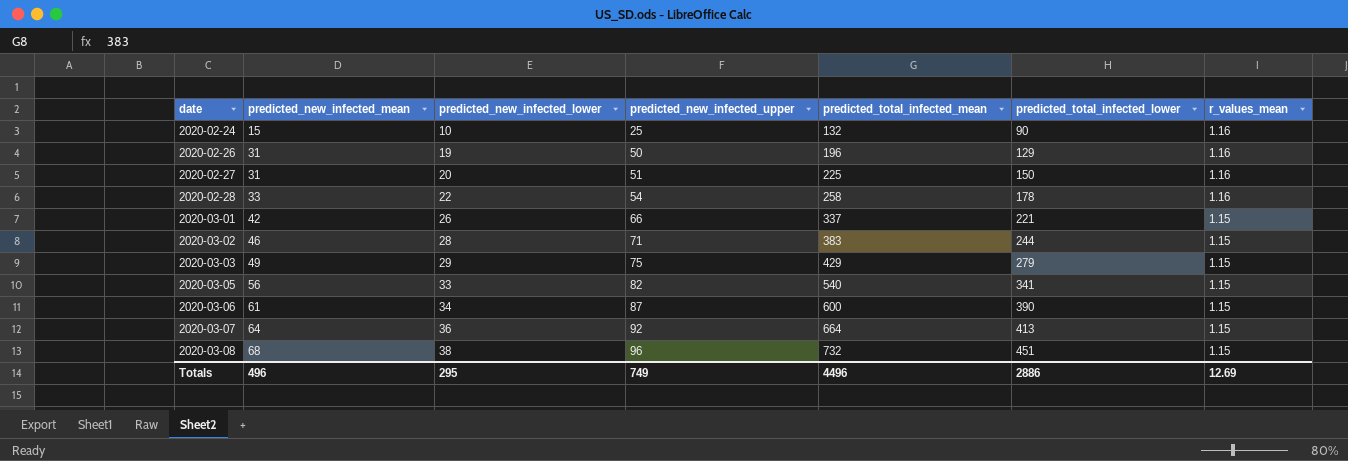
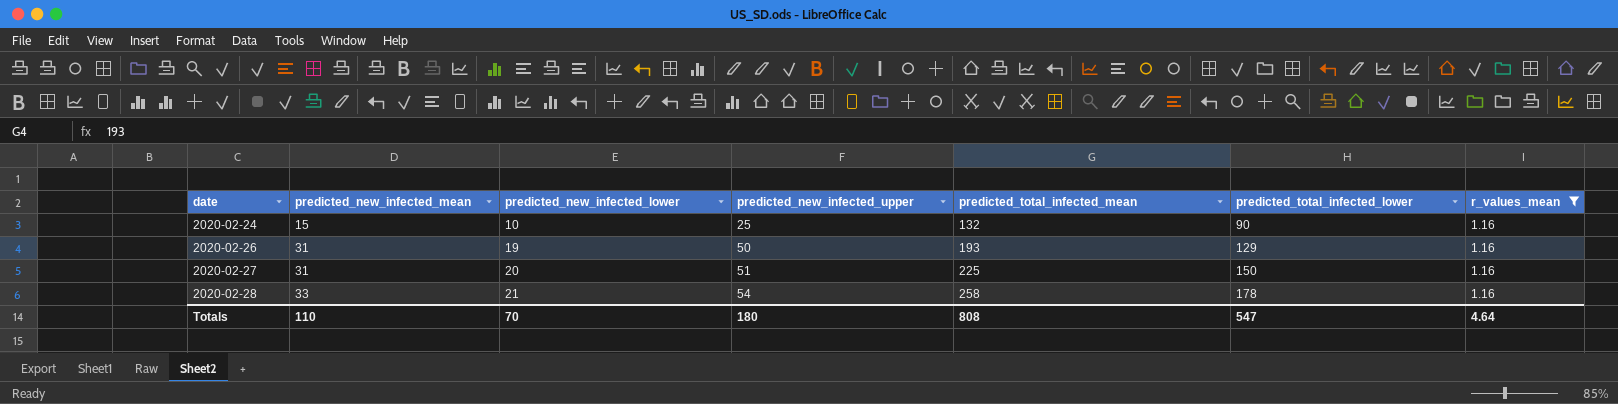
filter: none -> r_values_mean = 1.16
2020-02-26 | predicted_total_infected_mean: 196 -> 193
2020-02-28 | predicted_new_infected_lower: 22 -> 21
Totals | predicted_new_infected_mean: 496 -> 110
Totals | predicted_new_infected_lower: 295 -> 70
Totals | predicted_new_infected_upper: 749 -> 180
Totals | predicted_total_infected_mean: 4496 -> 808
Totals | predicted_total_infected_lower: 2886 -> 547
Totals | r_values_mean: 12.69 -> 4.64

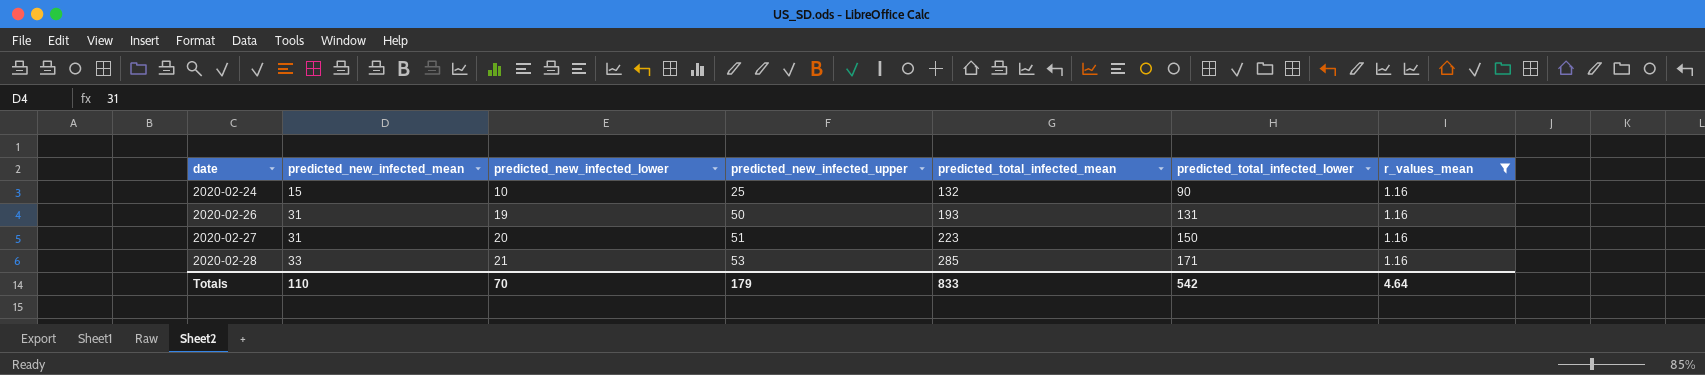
2020-02-26 | predicted_total_infected_lower: 129 -> 131
2020-02-27 | predicted_total_infected_mean: 225 -> 223
2020-02-28 | predicted_new_infected_upper: 54 -> 53
2020-02-28 | predicted_total_infected_mean: 258 -> 285
2020-02-28 | predicted_total_infected_lower: 178 -> 171
Totals | predicted_new_infected_upper: 180 -> 179
Totals | predicted_total_infected_mean: 808 -> 833
Totals | predicted_total_infected_lower: 547 -> 542

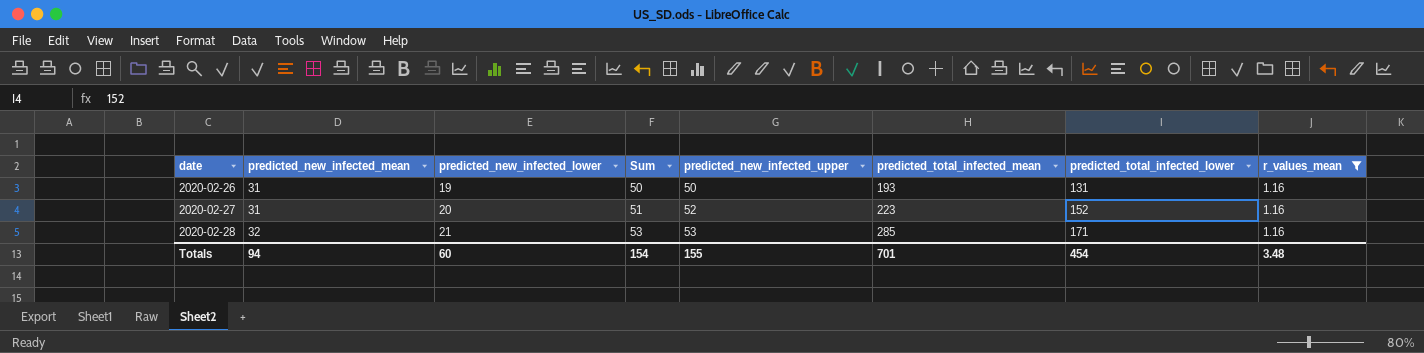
column Sum | formula: none -> [predicted_new_infected_mean] + [predicted_new_infected_lower]
row 2020-02-24: 15 | 10 | 25 | 132 | 90 | 1.16 -> none
2020-02-27 | predicted_new_infected_upper: 51 -> 52
2020-02-27 | predicted_total_infected_lower: 150 -> 152
2020-02-28 | predicted_new_infected_mean: 33 -> 32
Totals | predicted_new_infected_mean: 110 -> 94
Totals | predicted_new_infected_lower: 70 -> 60
Totals | predicted_new_infected_upper: 179 -> 155
Totals | predicted_total_infected_mean: 833 -> 701
Totals | predicted_total_infected_lower: 542 -> 454
Totals | r_values_mean: 4.64 -> 3.48

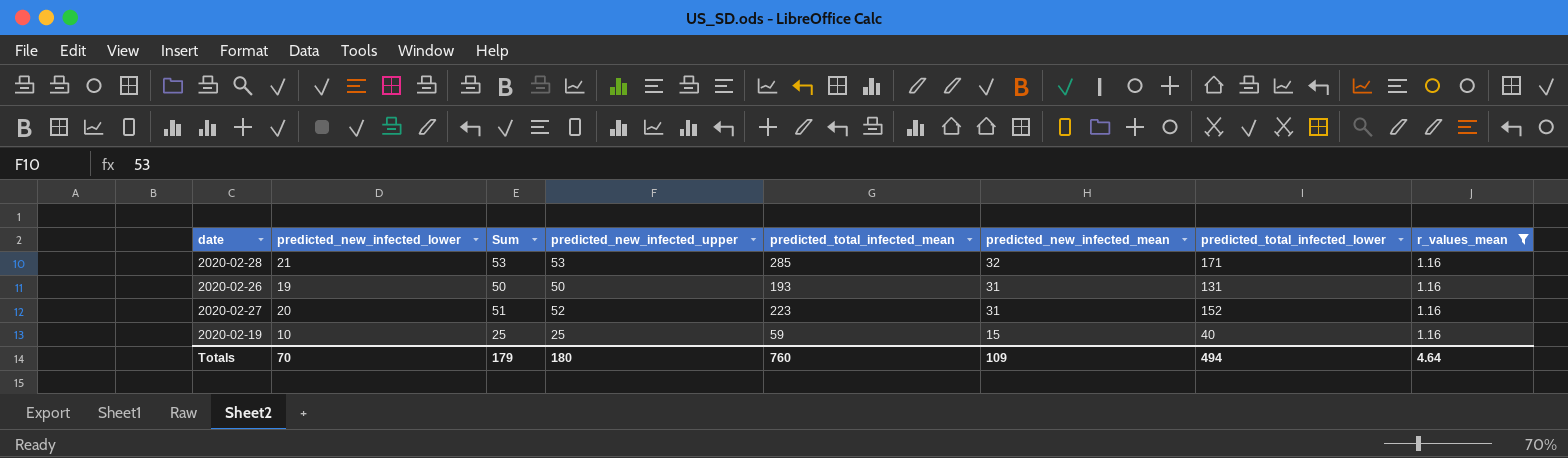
row order: date ascending -> predicted_new_infected_mean descending
column predicted_new_infected_mean | position: 2 -> 6
row 2020-02-19: none -> 10 | 25 | 25 | 59 | 15 | 40 | 1.16
Totals | predicted_new_infected_lower: 60 -> 70
Totals | Sum: 154 -> 179
Totals | predicted_new_infected_upper: 155 -> 180
Totals | predicted_total_infected_mean: 701 -> 760
Totals | predicted_new_infected_mean: 94 -> 109
Totals | predicted_total_infected_lower: 454 -> 494
Totals | r_values_mean: 3.48 -> 4.64

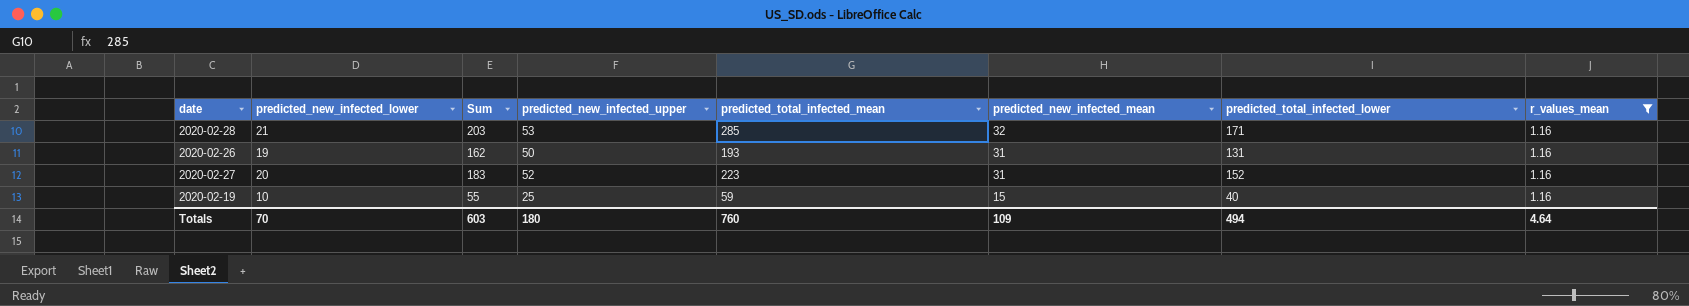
column Sum | formula: [predicted_new_infected_lower] + [predicted_new_infected_mean] -> [predicted_new_infected_mean] + [predicted_total_infected_lower]
Totals | Sum: 179 -> 603

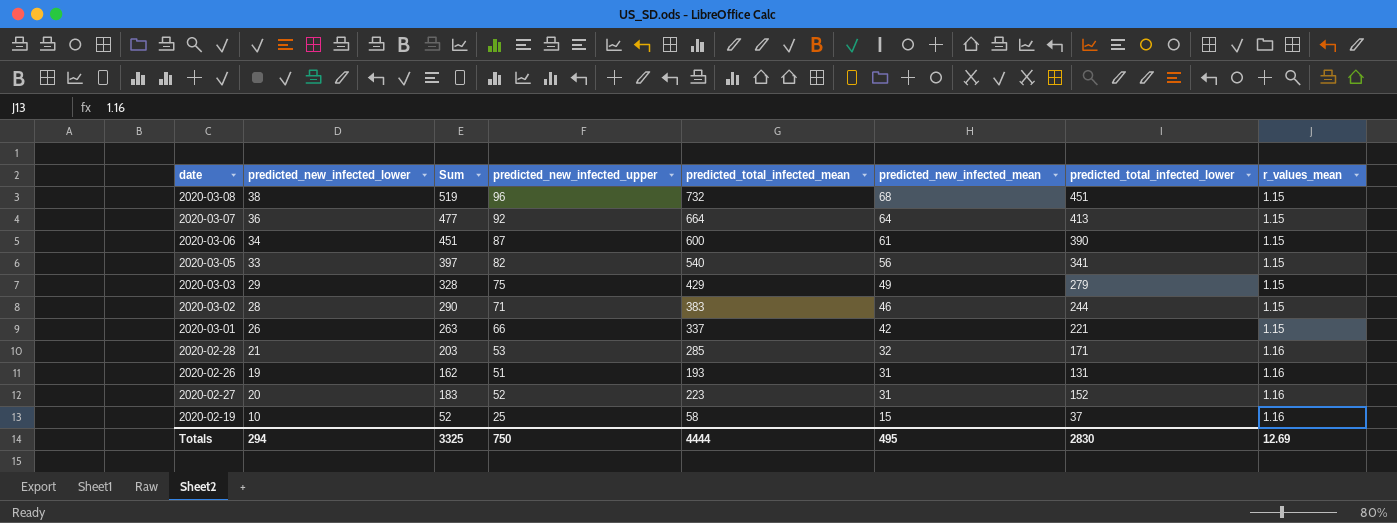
filter: r_values_mean = 1.16 -> none
2020-02-26 | predicted_new_infected_upper: 50 -> 51
2020-02-19 | Sum: 55 -> 52
2020-02-19 | predicted_total_infected_mean: 59 -> 58
2020-02-19 | predicted_total_infected_lower: 40 -> 37
Totals | predicted_new_infected_lower: 70 -> 294
Totals | Sum: 603 -> 3325
Totals | predicted_new_infected_upper: 180 -> 750
Totals | predicted_total_infected_mean: 760 -> 4444
Totals | predicted_new_infected_mean: 109 -> 495
Totals | predicted_total_infected_lower: 494 -> 2830
Totals | r_values_mean: 4.64 -> 12.69

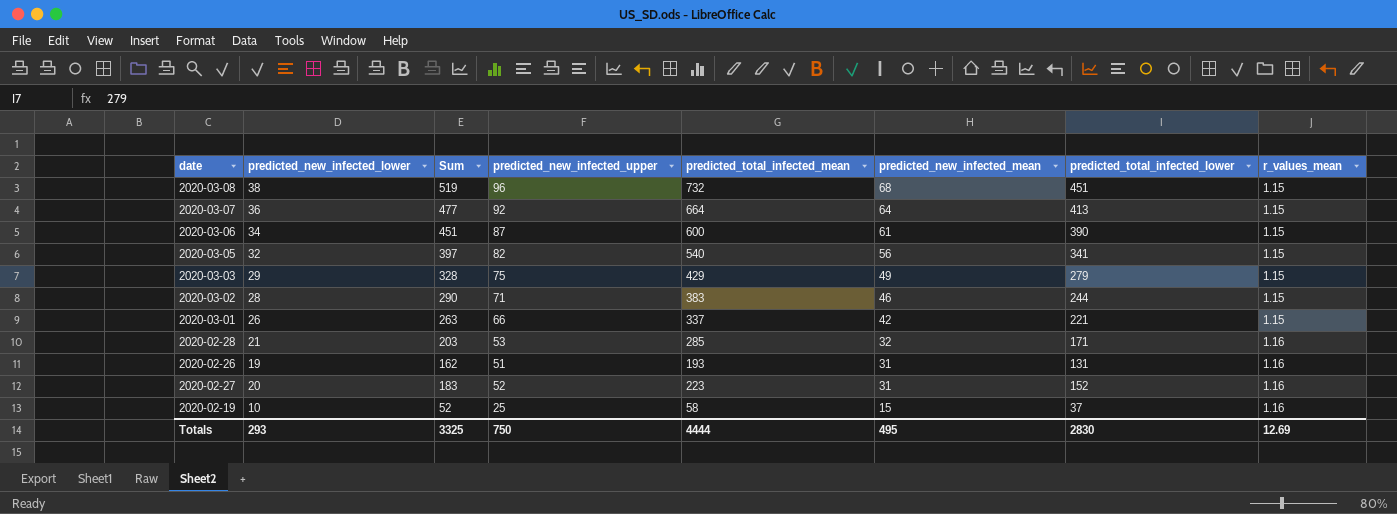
2020-03-05 | predicted_new_infected_lower: 33 -> 32
Totals | predicted_new_infected_lower: 294 -> 293

